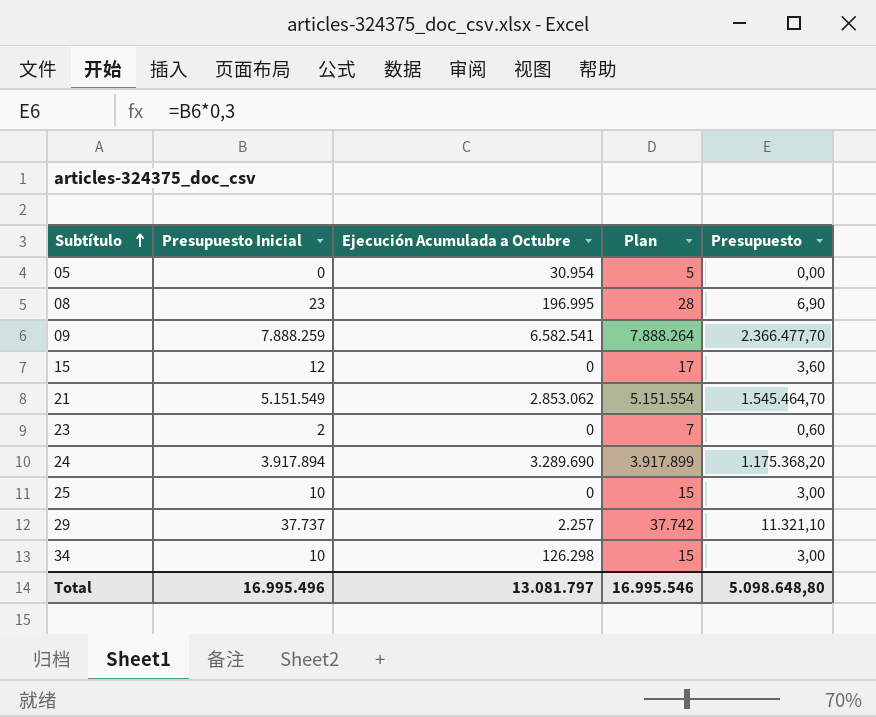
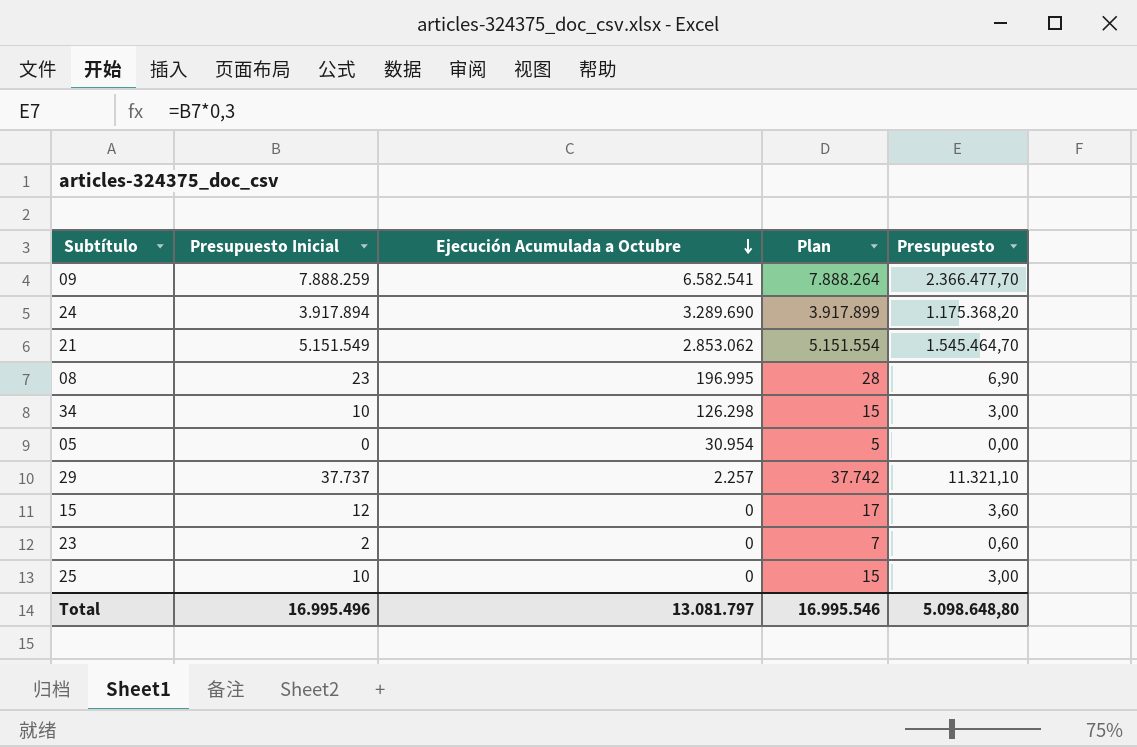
row order: Subtítulo ascending -> Ejecución Acumulada a Octubre descending

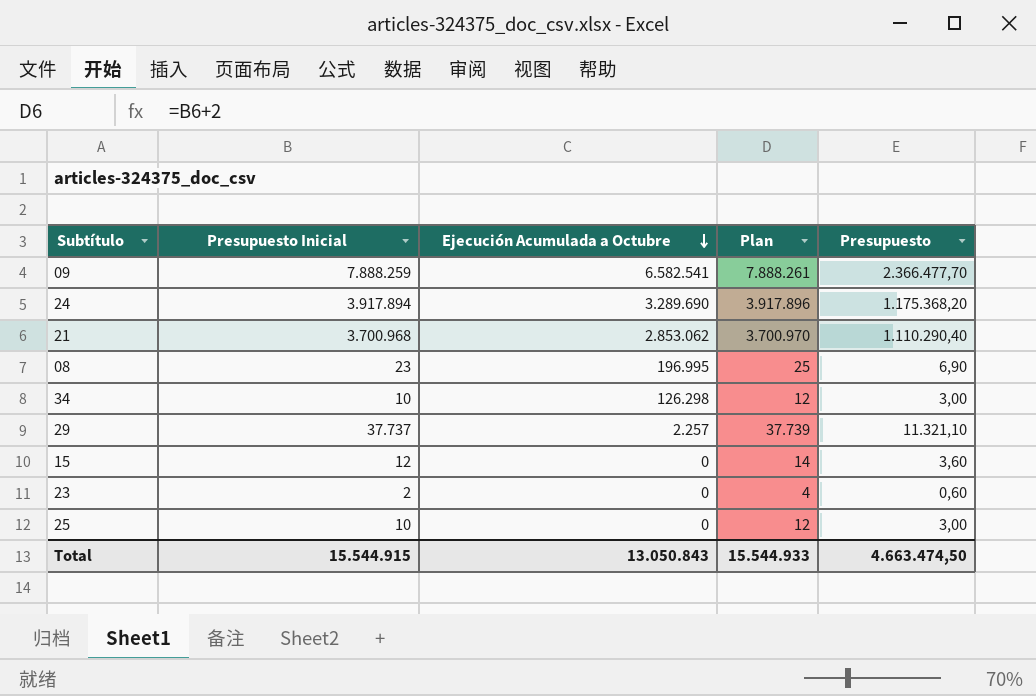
column Plan | formula: [Presupuesto Inicial] + 5 -> [Presupuesto Inicial] + 2
row 05: 0 | 30.954 | 5 | 0,00 -> none
21 | Presupuesto Inicial: 5.151.549 -> 3.700.968
21 | Presupuesto: 1.545.464,70 -> 1.110.290,40
Total | Presupuesto Inicial: 16.995.496 -> 15.544.915
Total | Ejecución Acumulada a Octubre: 13.081.797 -> 13.050.843
Total | Plan: 16.995.546 -> 15.544.933
Total | Presupuesto: 5.098.648,80 -> 4.663.474,50

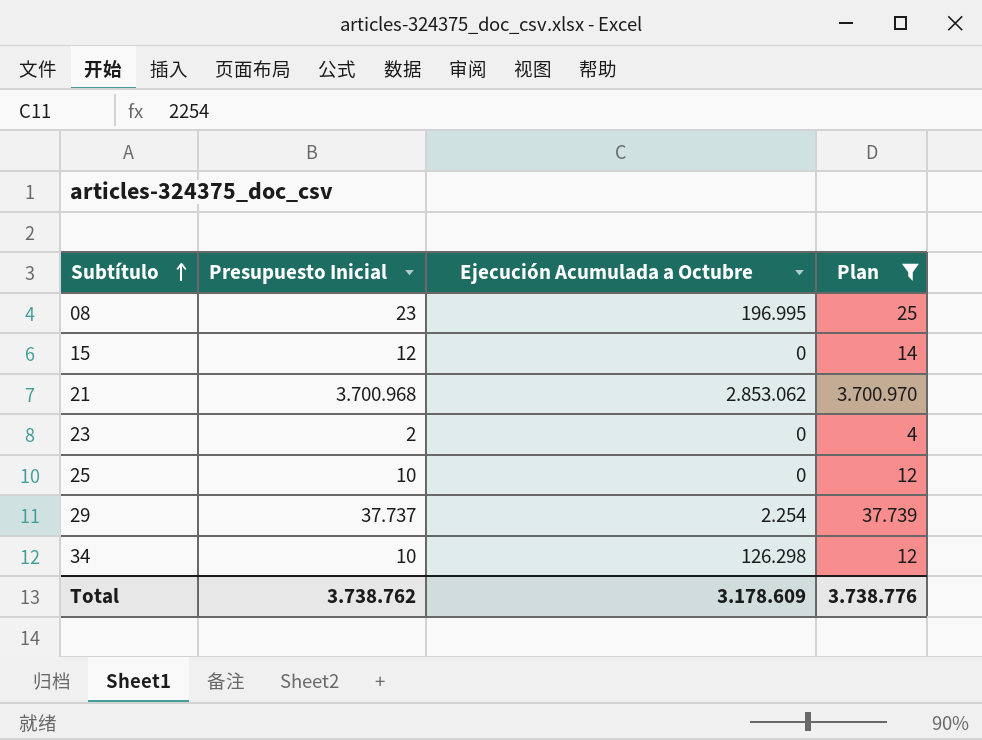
filter: none -> Plan <= 3.700.970
row order: Ejecución Acumulada a Octubre descending -> Subtítulo ascending
column Presupuesto | formula: [Presupuesto Inicial] * 0,3 -> none
29 | Ejecución Acumulada a Octubre: 2.257 -> 2.254
Total | Presupuesto Inicial: 15.544.915 -> 3.738.762
Total | Ejecución Acumulada a Octubre: 13.050.843 -> 3.178.609
Total | Plan: 15.544.933 -> 3.738.776

